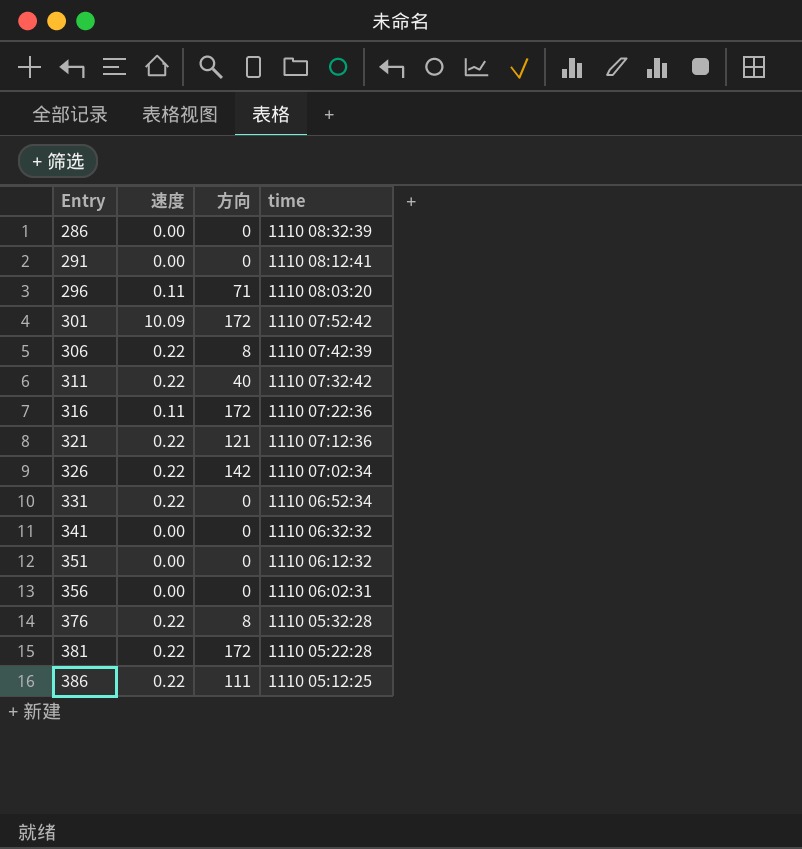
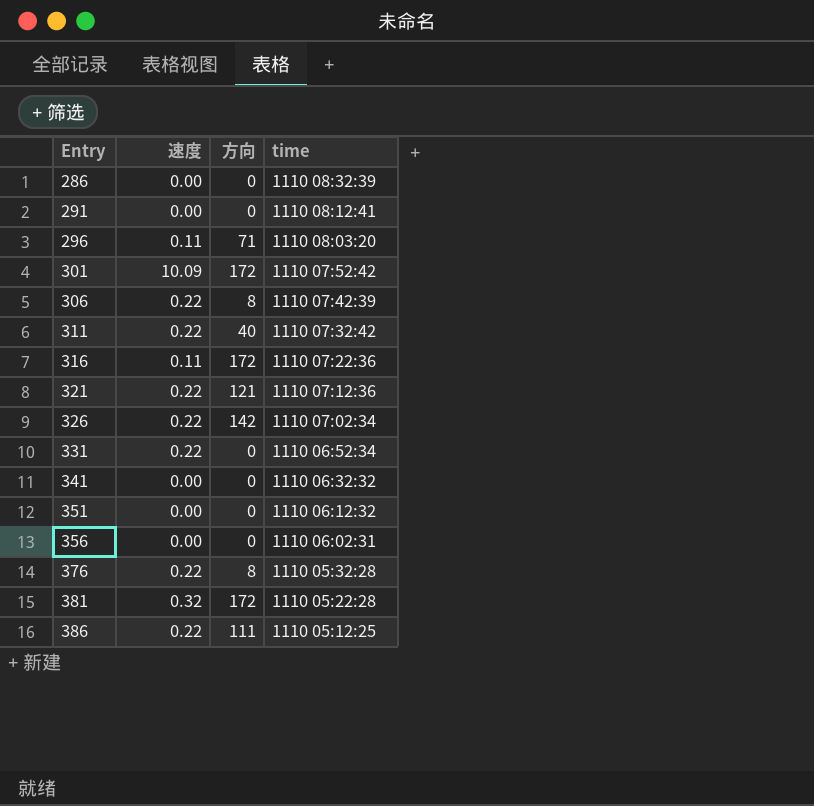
381 | 速度: 0.22 -> 0.32

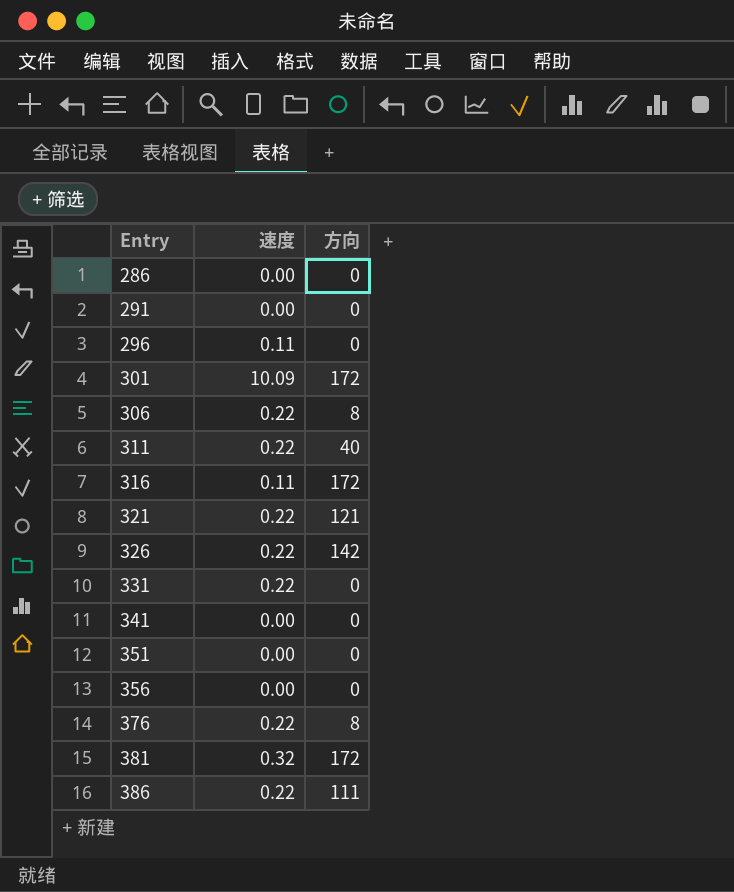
column time | position: 4 -> none
296 | 方向: 71 -> 0

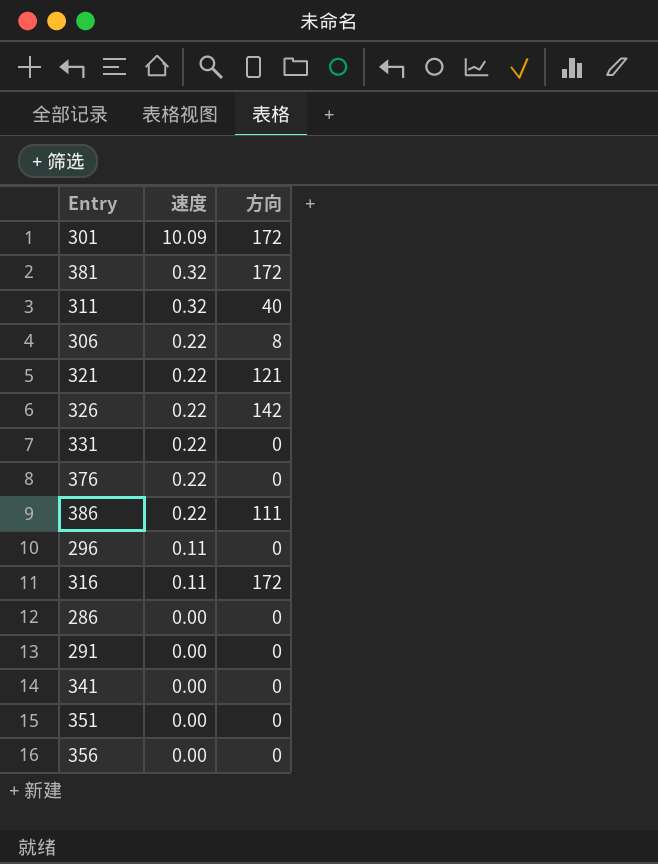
row order: Entry ascending -> 速度 descending
311 | 速度: 0.22 -> 0.32
376 | 方向: 8 -> 0

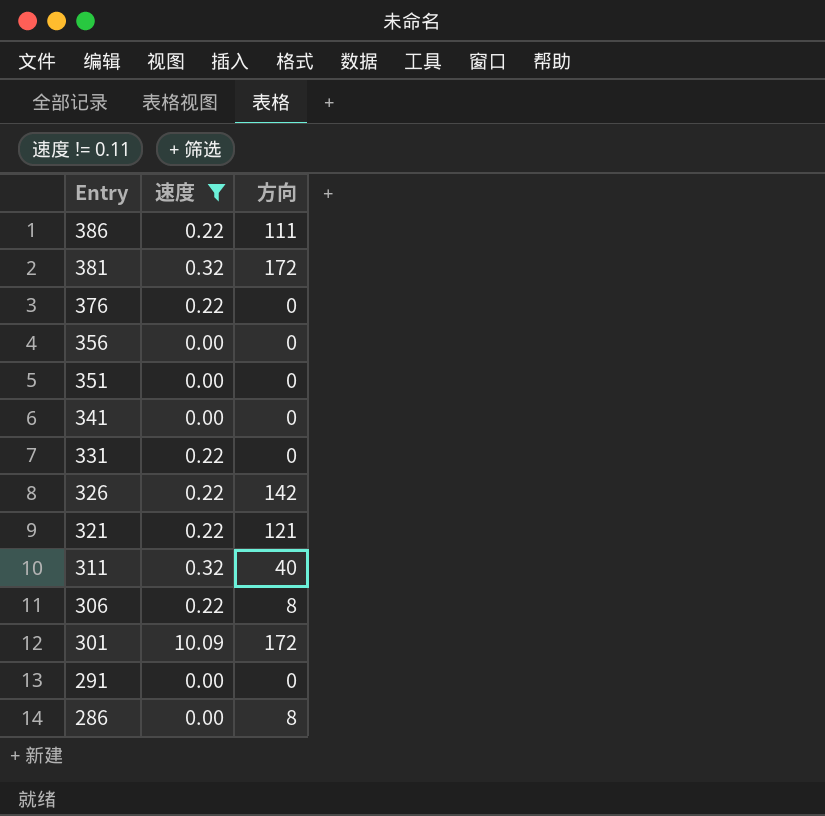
filter: none -> 速度 != 0.11
row order: 速度 descending -> Entry descending
286 | 方向: 0 -> 8

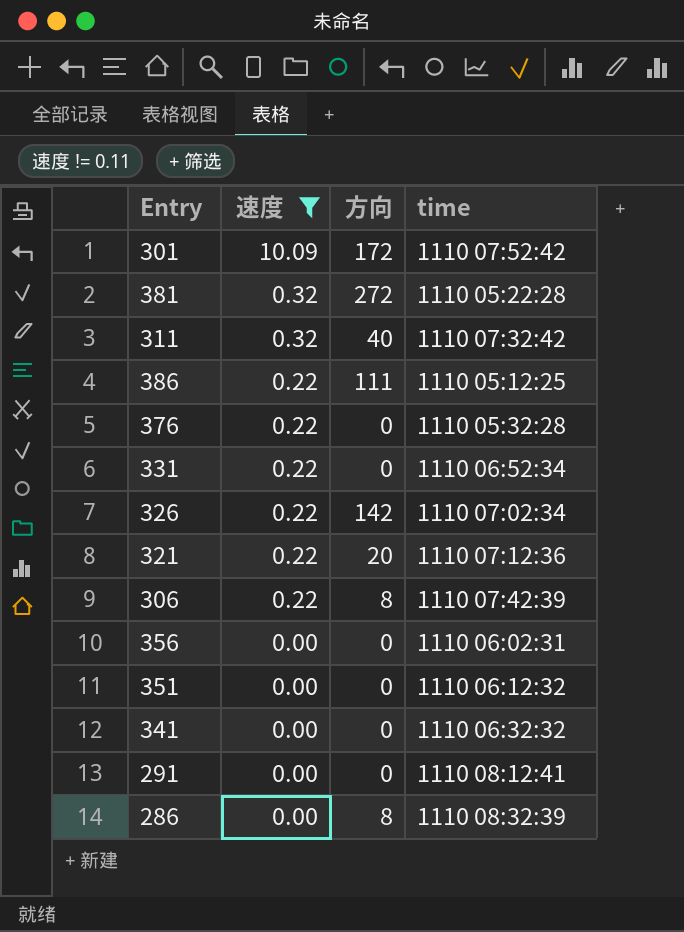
row order: Entry descending -> 速度 descending
column time | position: none -> 4
381 | 方向: 172 -> 272
321 | 方向: 121 -> 20

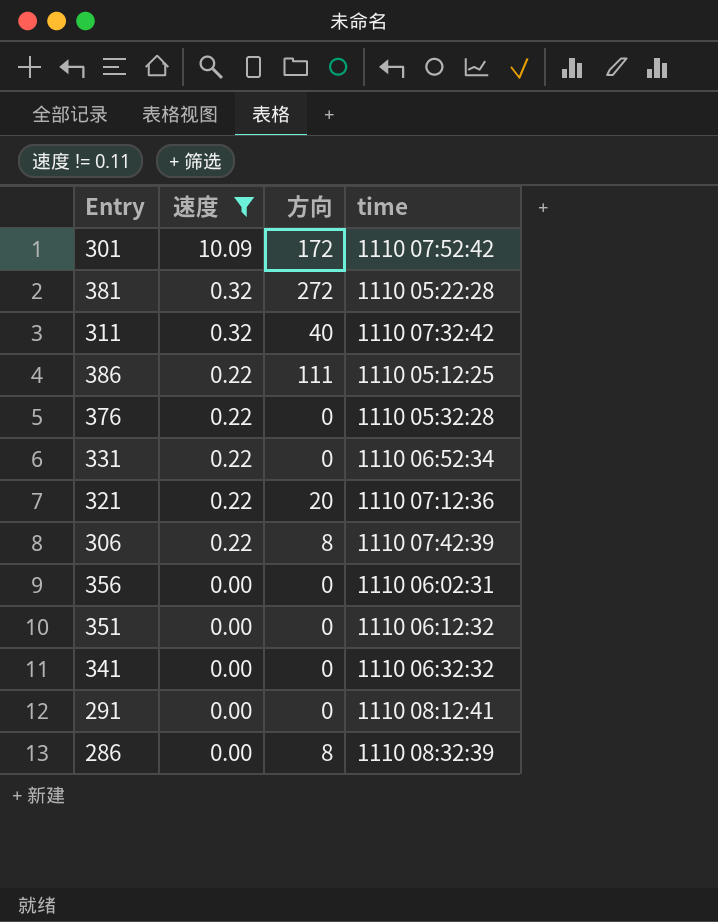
row 326: 0.22 | 142 | 1110 07:02:34 -> none

